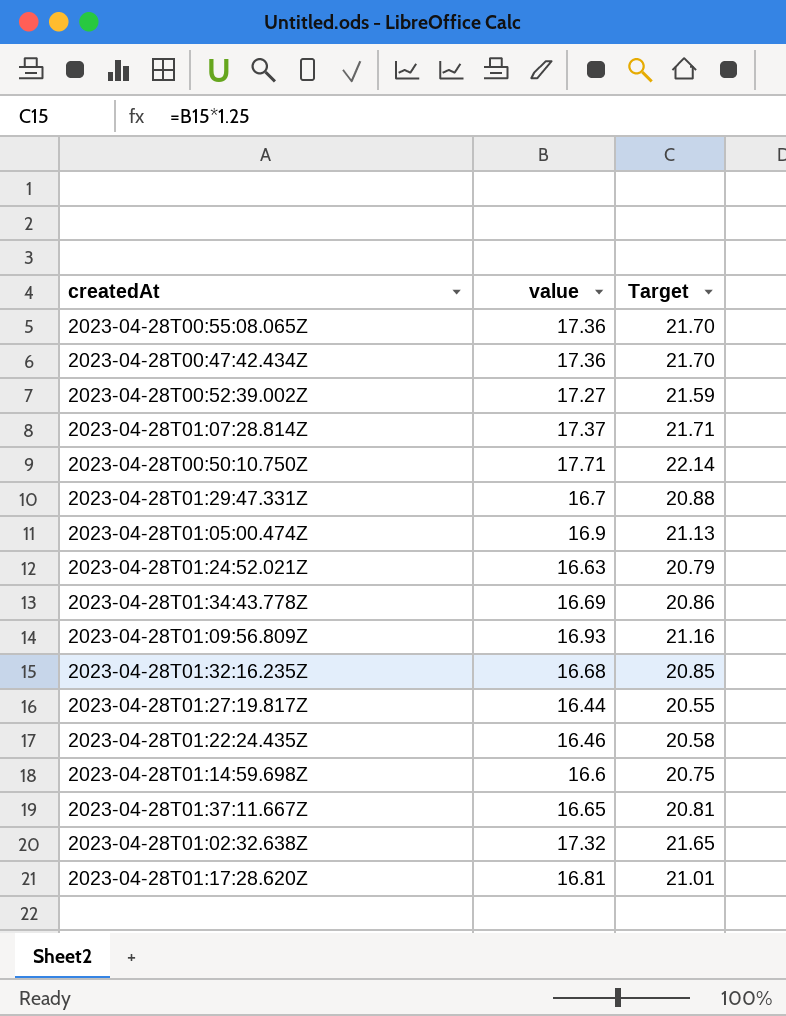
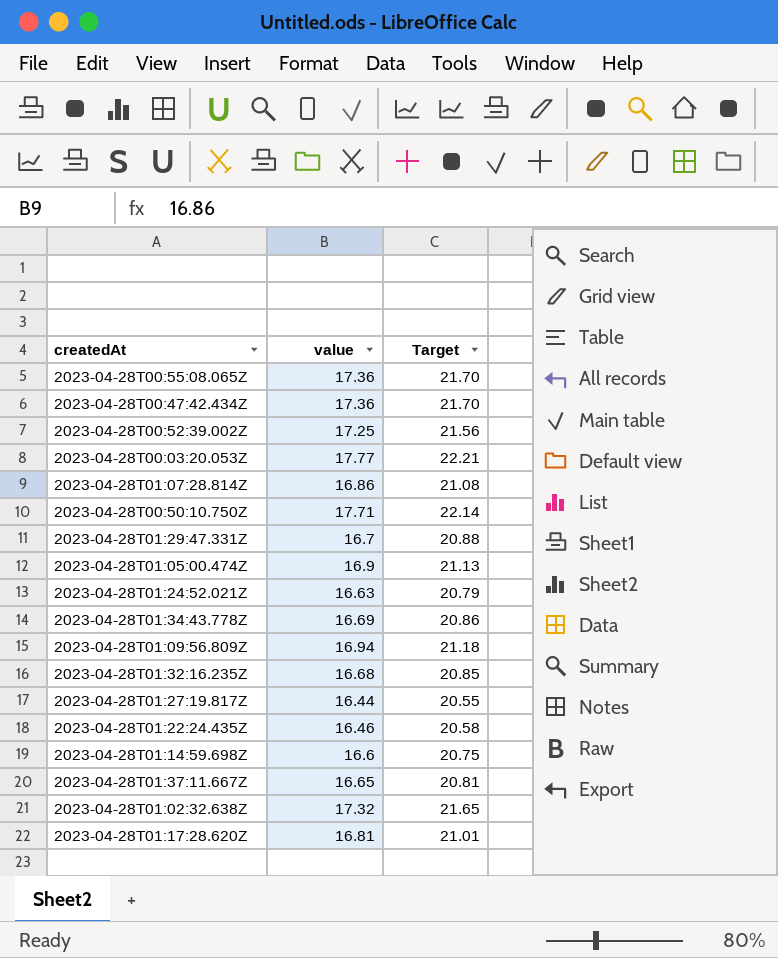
2023-04-28T00:52:39.002Z | value: 17.27 -> 17.25
2023-04-28T00:52:39.002Z | Target: 21.59 -> 21.56
row 2023-04-28T00:03:20.053Z: none -> 17.77 | 22.21
2023-04-28T01:07:28.814Z | value: 17.37 -> 16.86
2023-04-28T01:07:28.814Z | Target: 21.71 -> 21.08
2023-04-28T01:09:56.809Z | value: 16.93 -> 16.94
2023-04-28T01:09:56.809Z | Target: 21.16 -> 21.18

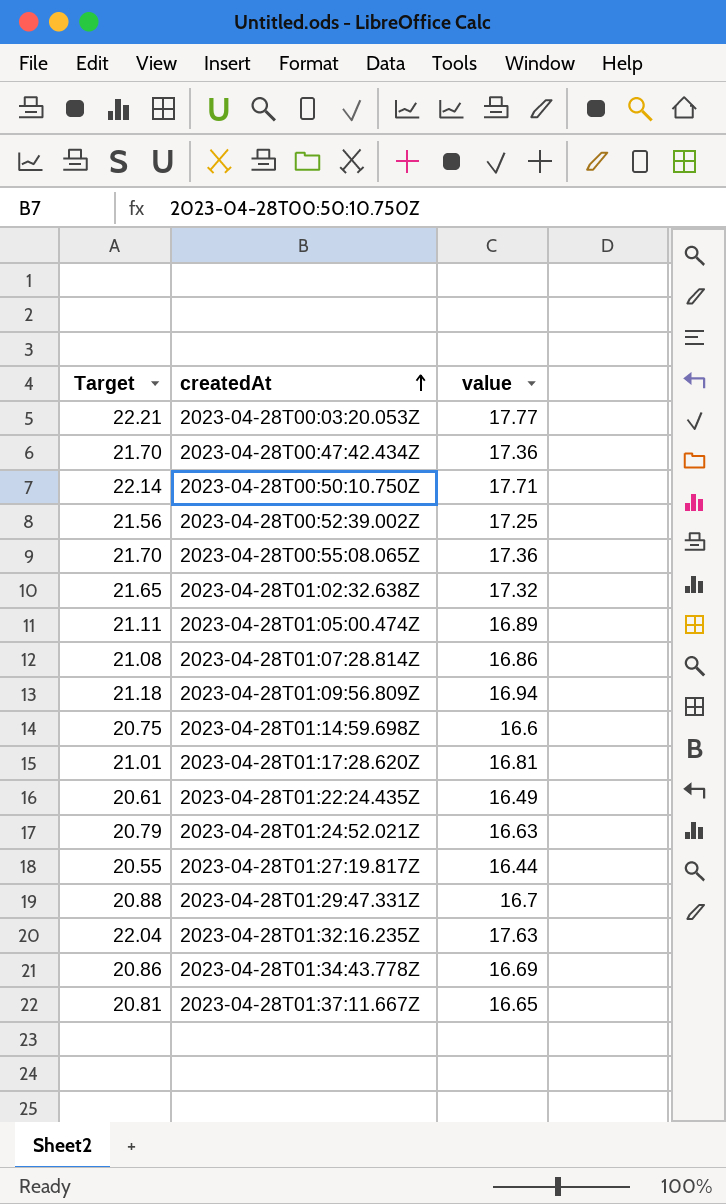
row order: none -> createdAt ascending
column Target | position: 3 -> 1
2023-04-28T01:05:00.474Z | Target: 21.13 -> 21.11
2023-04-28T01:05:00.474Z | value: 16.9 -> 16.89
2023-04-28T01:22:24.435Z | Target: 20.58 -> 20.61
2023-04-28T01:22:24.435Z | value: 16.46 -> 16.49
2023-04-28T01:32:16.235Z | Target: 20.85 -> 22.04
2023-04-28T01:32:16.235Z | value: 16.68 -> 17.63

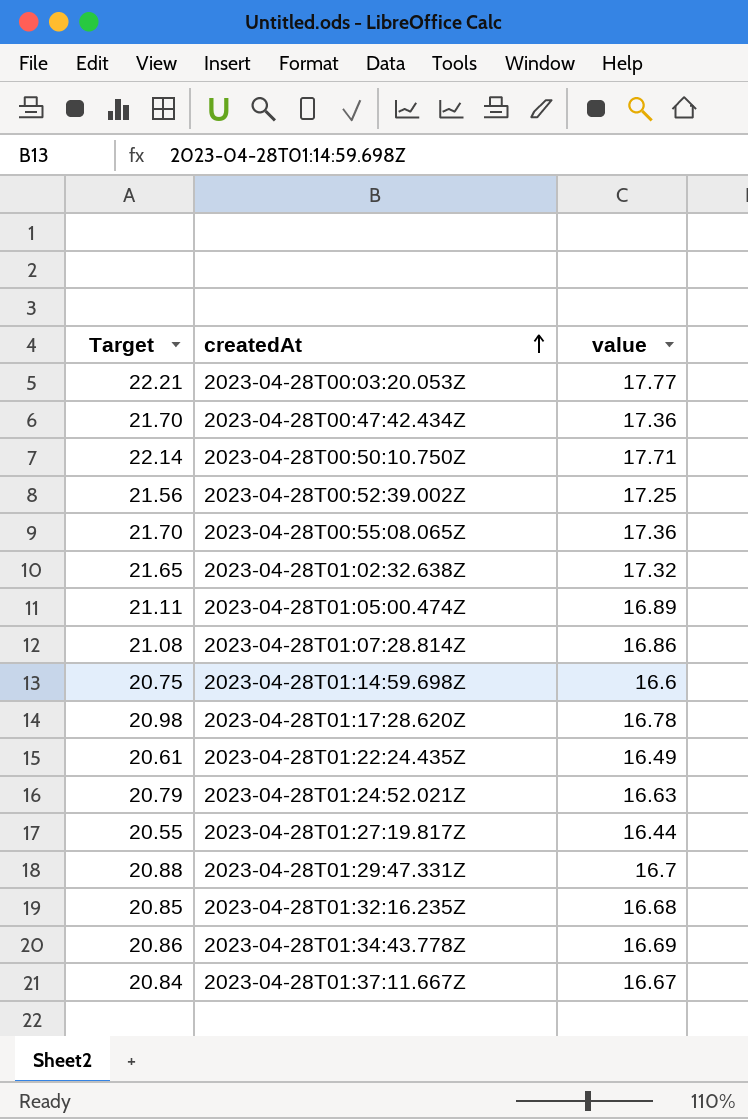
row 2023-04-28T01:09:56.809Z: 21.18 | 16.94 -> none
2023-04-28T01:17:28.620Z | Target: 21.01 -> 20.98
2023-04-28T01:17:28.620Z | value: 16.81 -> 16.78
2023-04-28T01:32:16.235Z | Target: 22.04 -> 20.85
2023-04-28T01:32:16.235Z | value: 17.63 -> 16.68
2023-04-28T01:37:11.667Z | Target: 20.81 -> 20.84
2023-04-28T01:37:11.667Z | value: 16.65 -> 16.67

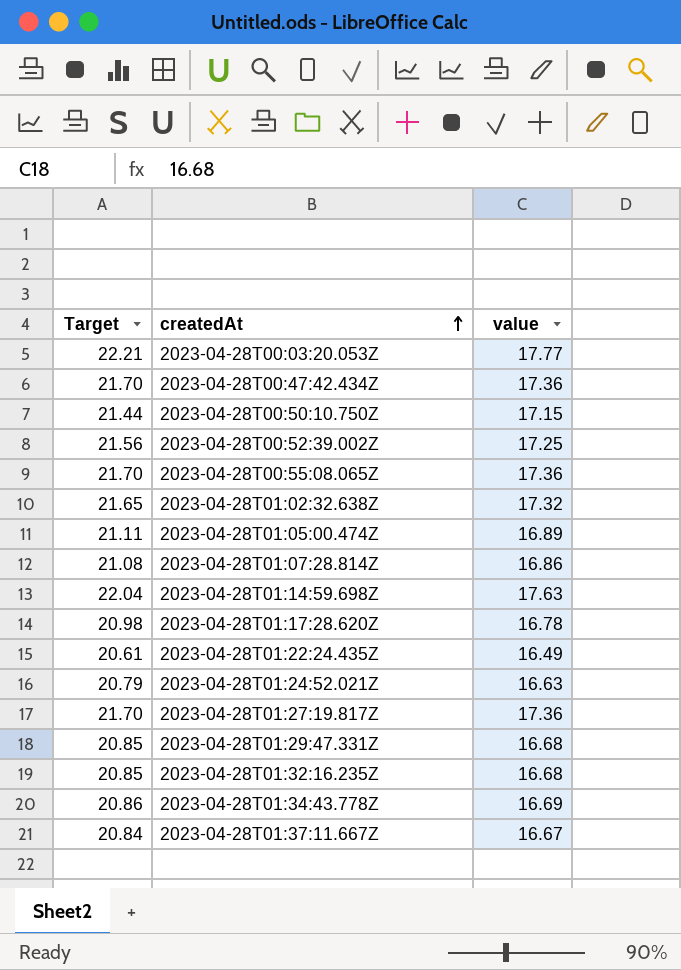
2023-04-28T00:50:10.750Z | Target: 22.14 -> 21.44
2023-04-28T00:50:10.750Z | value: 17.71 -> 17.15
2023-04-28T01:14:59.698Z | Target: 20.75 -> 22.04
2023-04-28T01:14:59.698Z | value: 16.6 -> 17.63
2023-04-28T01:27:19.817Z | Target: 20.55 -> 21.70
2023-04-28T01:27:19.817Z | value: 16.44 -> 17.36
2023-04-28T01:29:47.331Z | Target: 20.88 -> 20.85
2023-04-28T01:29:47.331Z | value: 16.7 -> 16.68

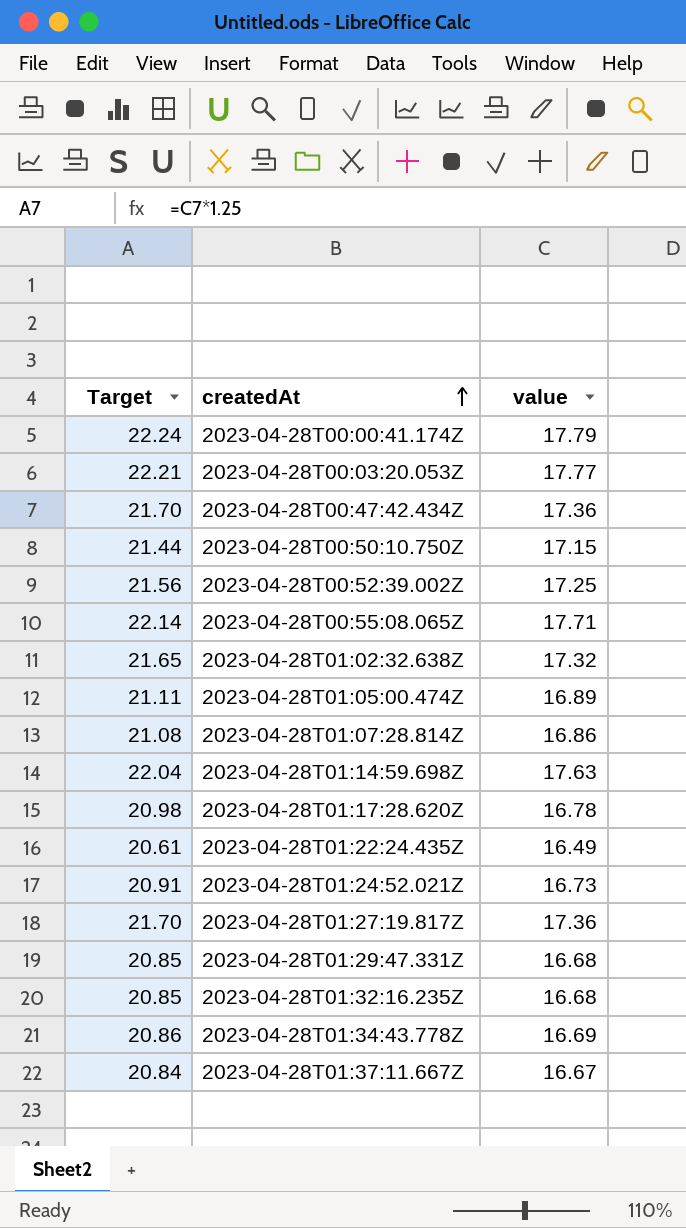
row 2023-04-28T00:00:41.174Z: none -> 22.24 | 17.79
2023-04-28T00:55:08.065Z | Target: 21.70 -> 22.14
2023-04-28T00:55:08.065Z | value: 17.36 -> 17.71
2023-04-28T01:24:52.021Z | Target: 20.79 -> 20.91
2023-04-28T01:24:52.021Z | value: 16.63 -> 16.73

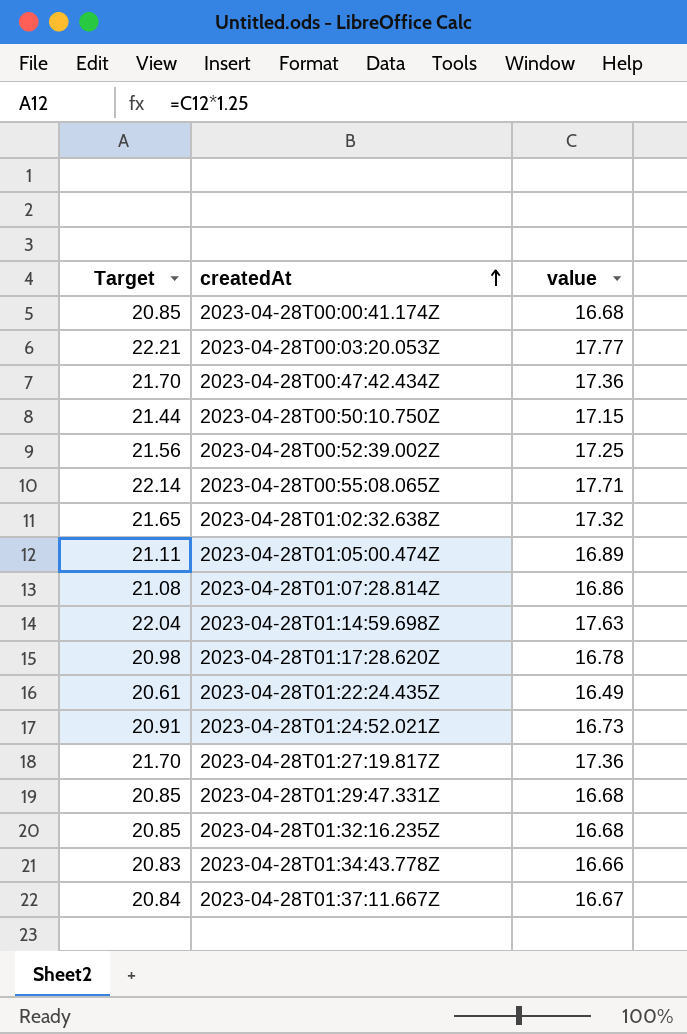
2023-04-28T00:00:41.174Z | Target: 22.24 -> 20.85
2023-04-28T00:00:41.174Z | value: 17.79 -> 16.68
2023-04-28T01:34:43.778Z | Target: 20.86 -> 20.83
2023-04-28T01:34:43.778Z | value: 16.69 -> 16.66

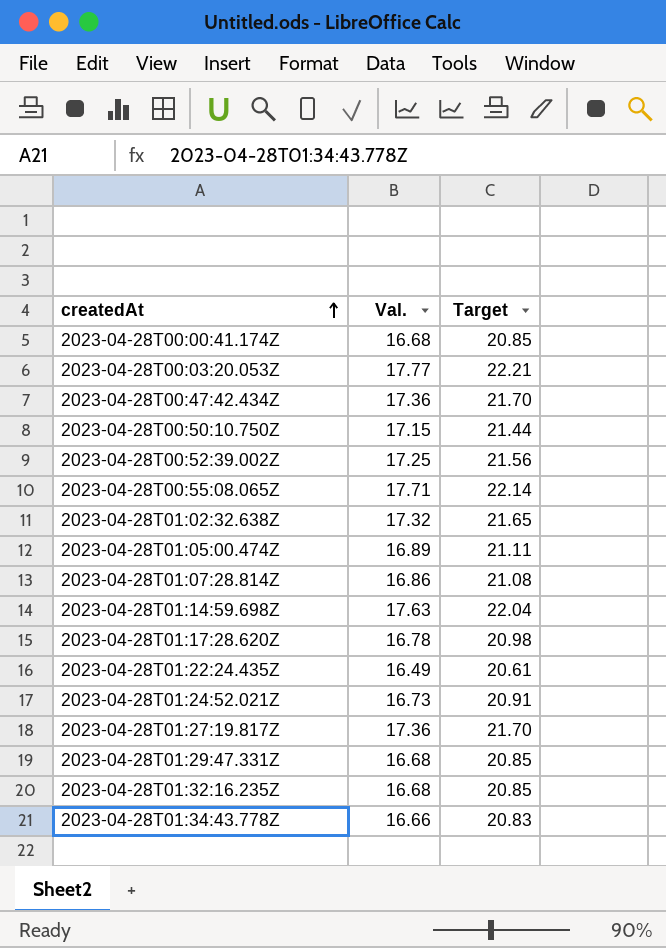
column name: value -> Val.
column Target | position: 1 -> 3
row 2023-04-28T01:37:11.667Z: 20.84 | 16.67 -> none

